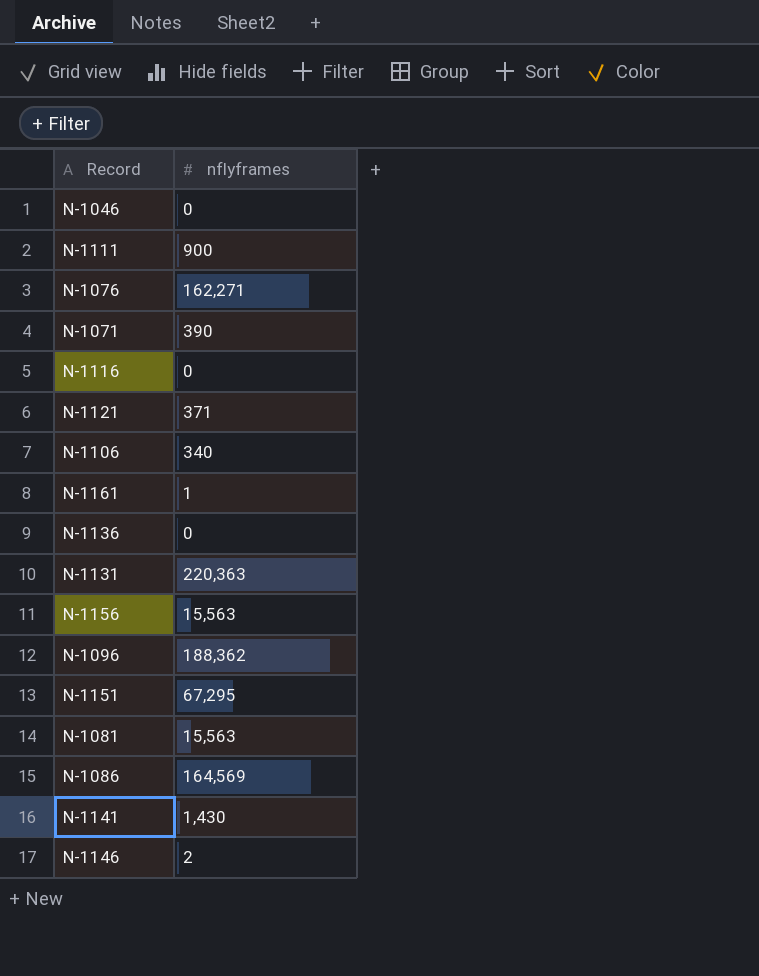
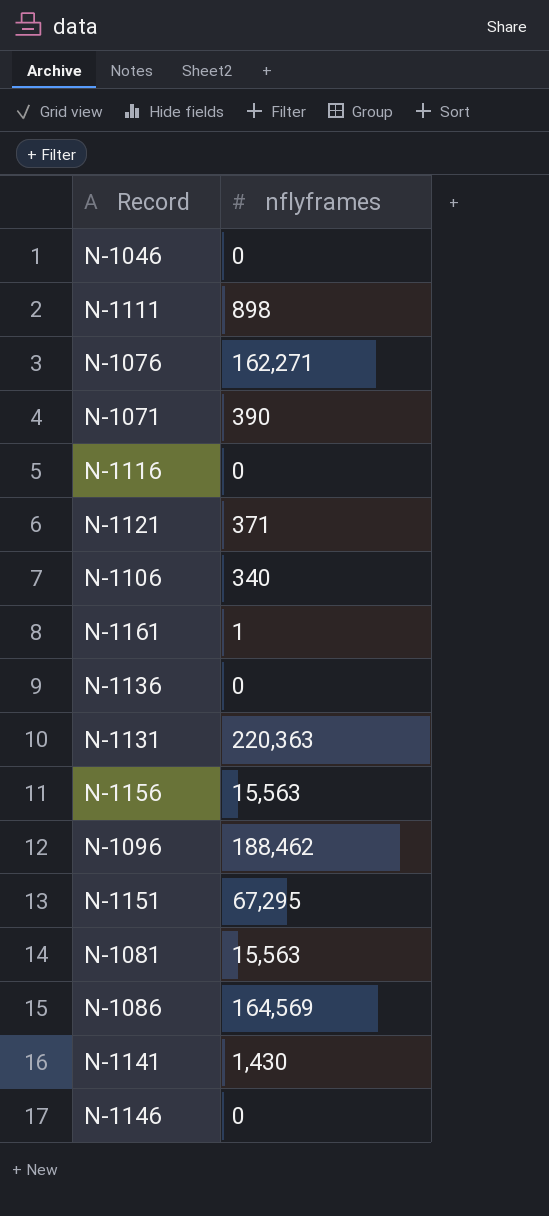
N-1111 | nflyframes: 900 -> 898
N-1096 | nflyframes: 188,362 -> 188,462
N-1146 | nflyframes: 2 -> 0

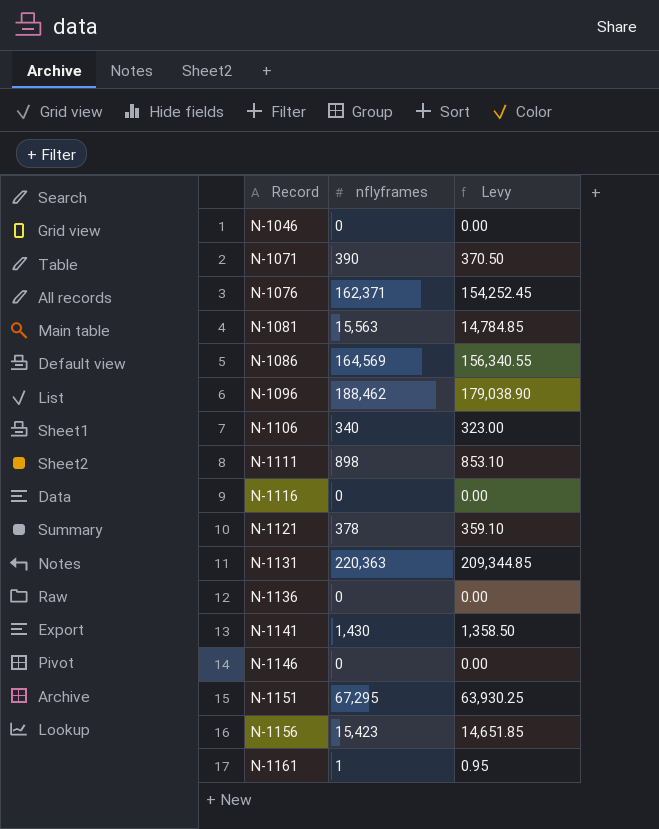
row order: none -> Record ascending
column Levy | formula: none -> [nflyframes] * 0.95
N-1076 | nflyframes: 162,271 -> 162,371
N-1121 | nflyframes: 371 -> 378
N-1156 | nflyframes: 15,563 -> 15,423

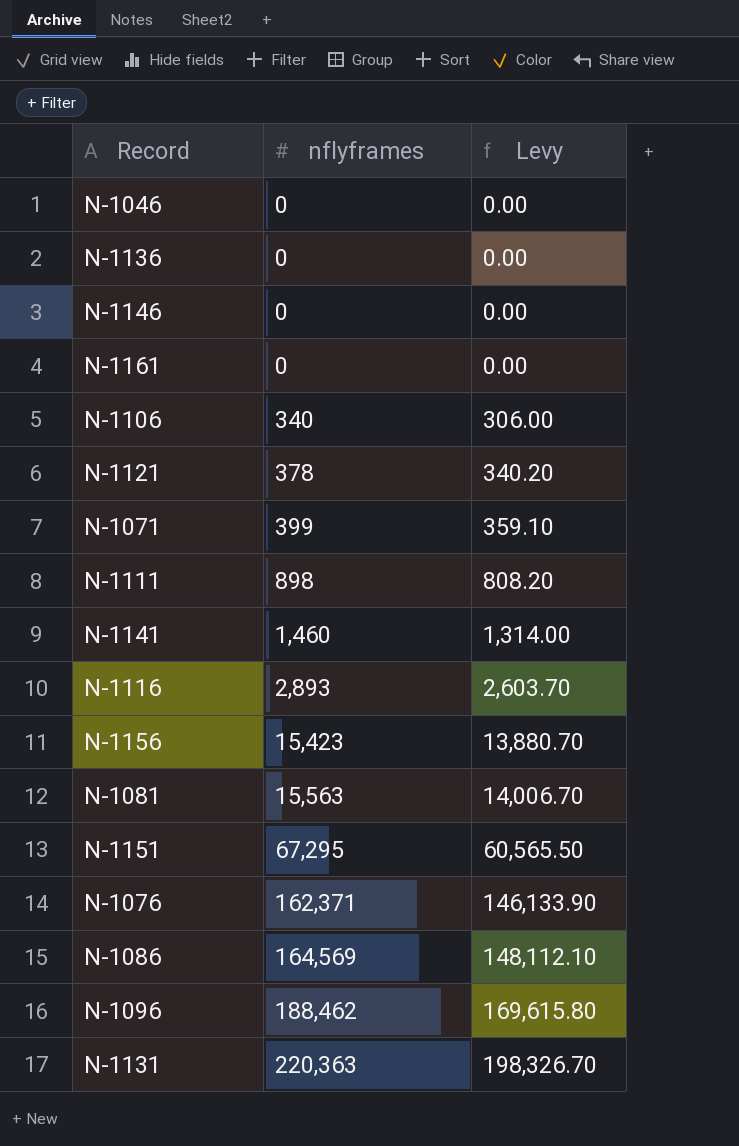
row order: Record ascending -> nflyframes ascending
column Levy | formula: [nflyframes] * 0.95 -> [nflyframes] * 0.9
N-1161 | nflyframes: 1 -> 0
N-1071 | nflyframes: 390 -> 399
N-1141 | nflyframes: 1,430 -> 1,460
N-1116 | nflyframes: 0 -> 2,893

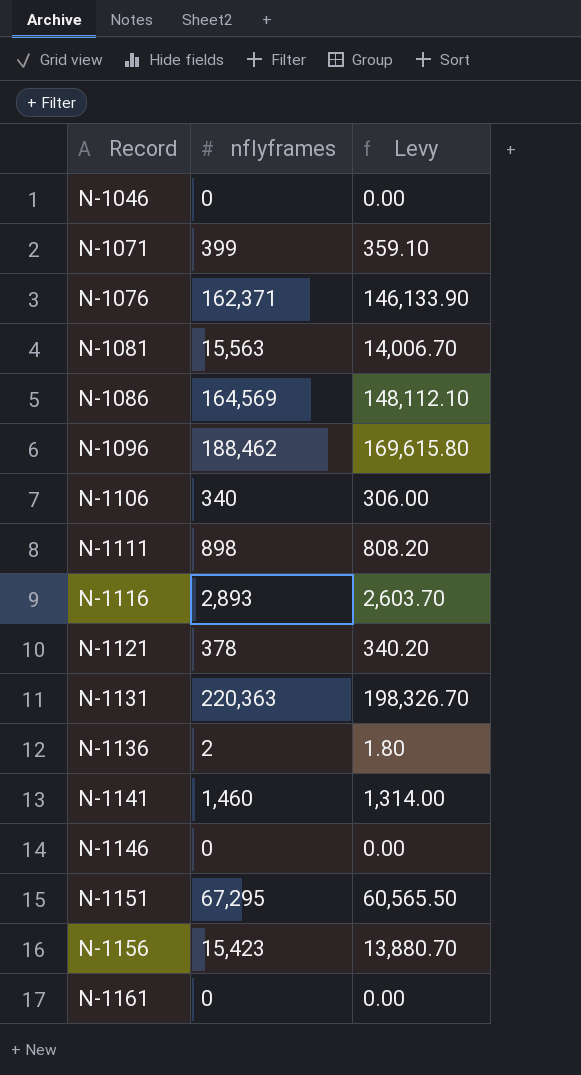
row order: nflyframes ascending -> Record ascending
N-1136 | nflyframes: 0 -> 2
N-1136 | Levy: 0.00 -> 1.80

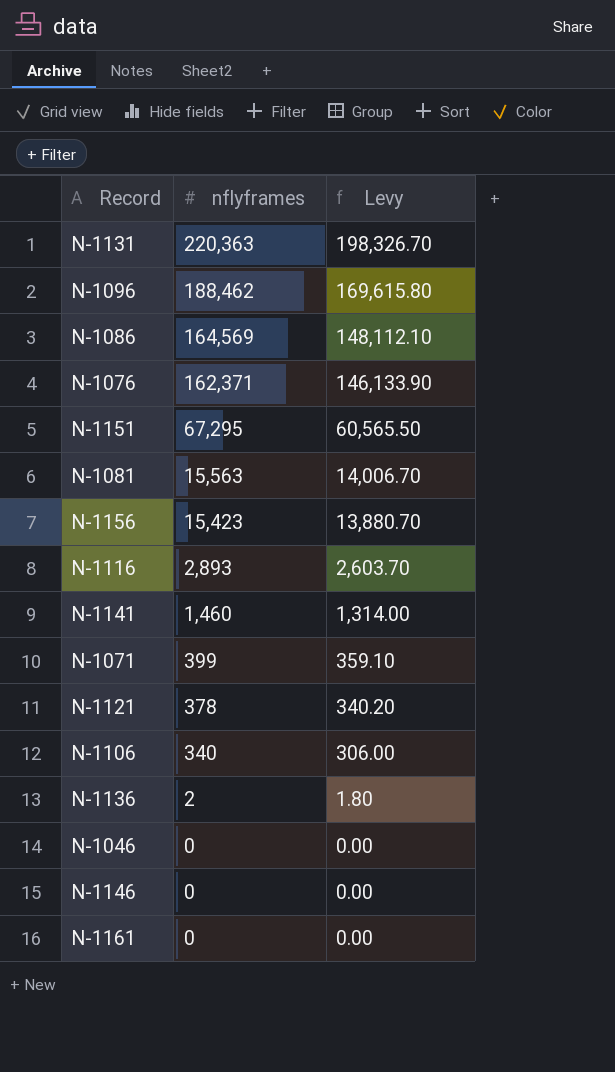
row order: Record ascending -> nflyframes descending
row N-1111: 898 | 808.20 -> none

